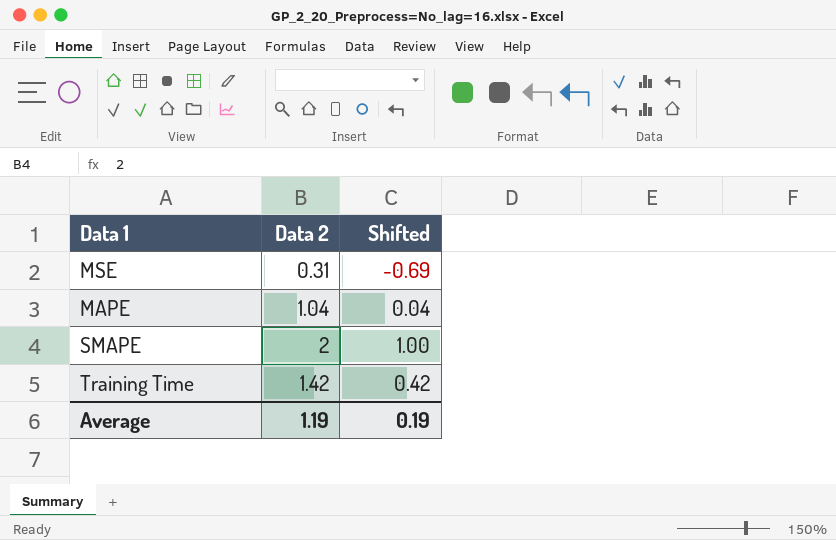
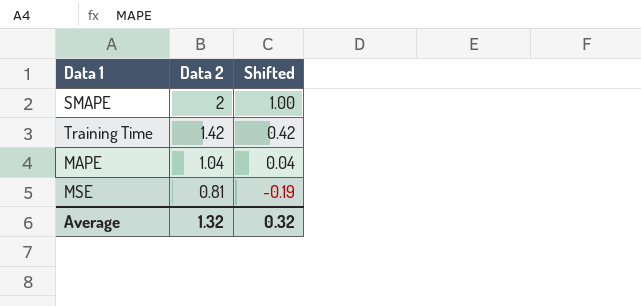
row order: none -> Data 2 descending
MSE | Data 2: 0.31 -> 0.81
MSE | Shifted: -0.69 -> -0.19
Average | Data 2: 1.19 -> 1.32
Average | Shifted: 0.19 -> 0.32

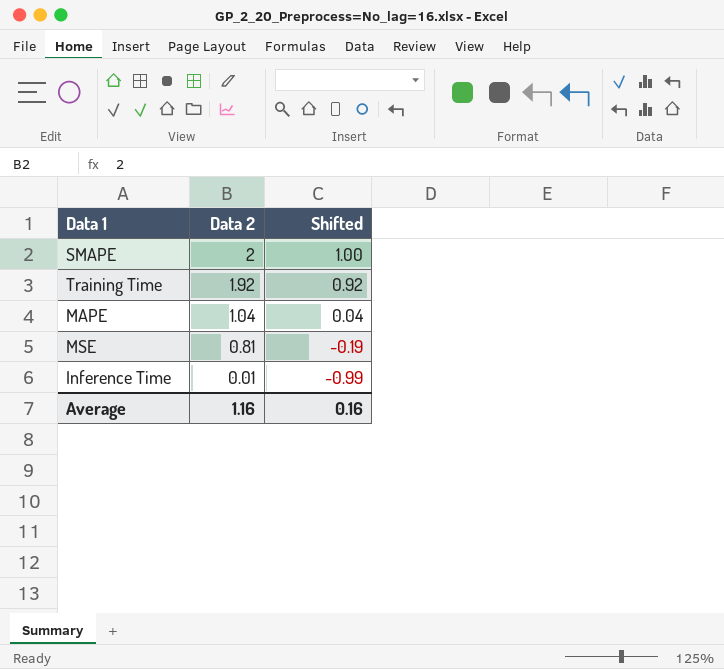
Training Time | Data 2: 1.42 -> 1.92
Training Time | Shifted: 0.42 -> 0.92
row Inference Time: none -> 0.01 | -0.99
Average | Data 2: 1.32 -> 1.16
Average | Shifted: 0.32 -> 0.16

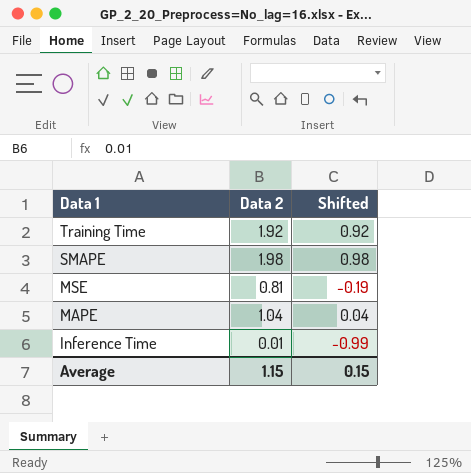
row order: Data 2 descending -> Data 1 descending
SMAPE | Data 2: 2 -> 1.98
SMAPE | Shifted: 1.00 -> 0.98
Average | Data 2: 1.16 -> 1.15
Average | Shifted: 0.16 -> 0.15

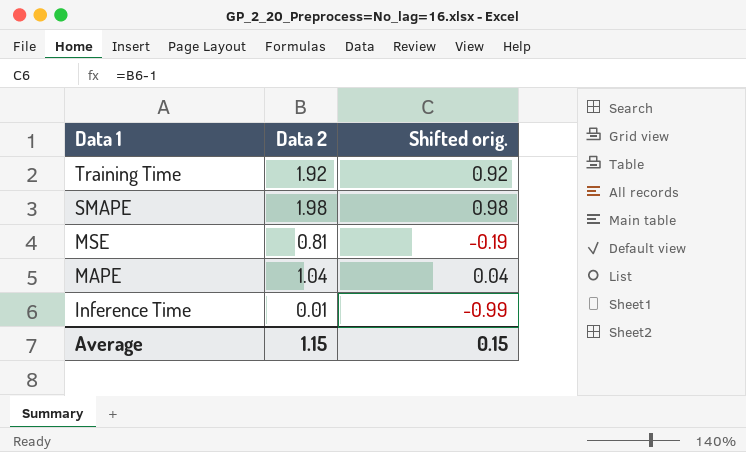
column name: Shifted -> Shifted orig.

